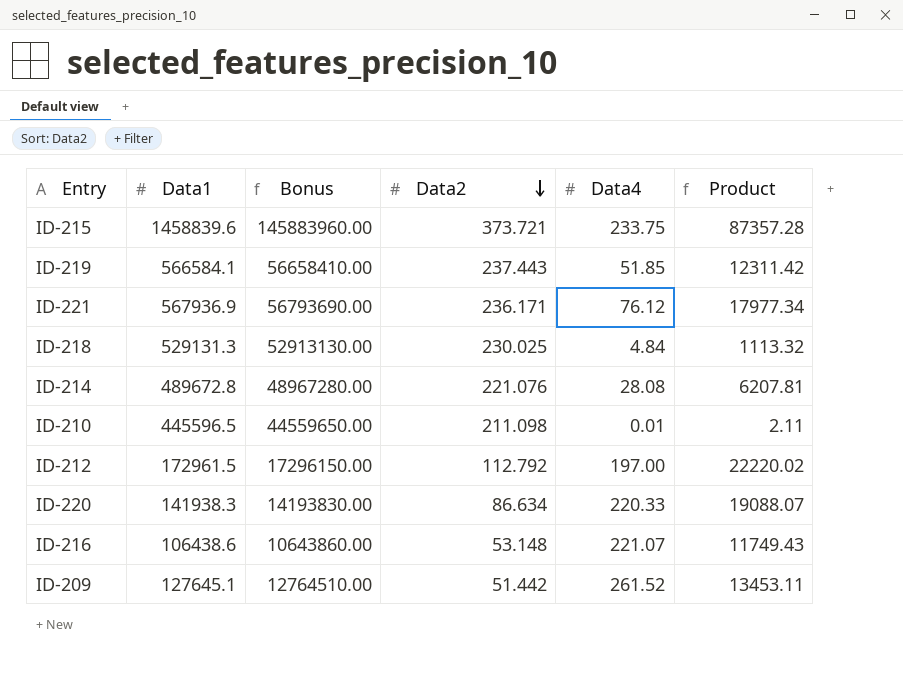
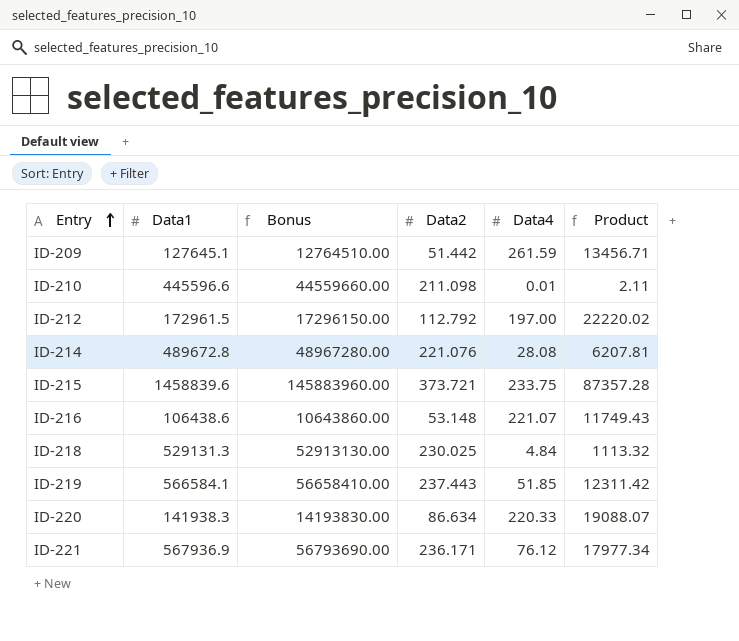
row order: Data2 descending -> Entry ascending
ID-209 | Data4: 261.52 -> 261.59
ID-209 | Product: 13453.11 -> 13456.71
ID-210 | Data1: 445596.5 -> 445596.6
ID-210 | Bonus: 44559650.00 -> 44559660.00

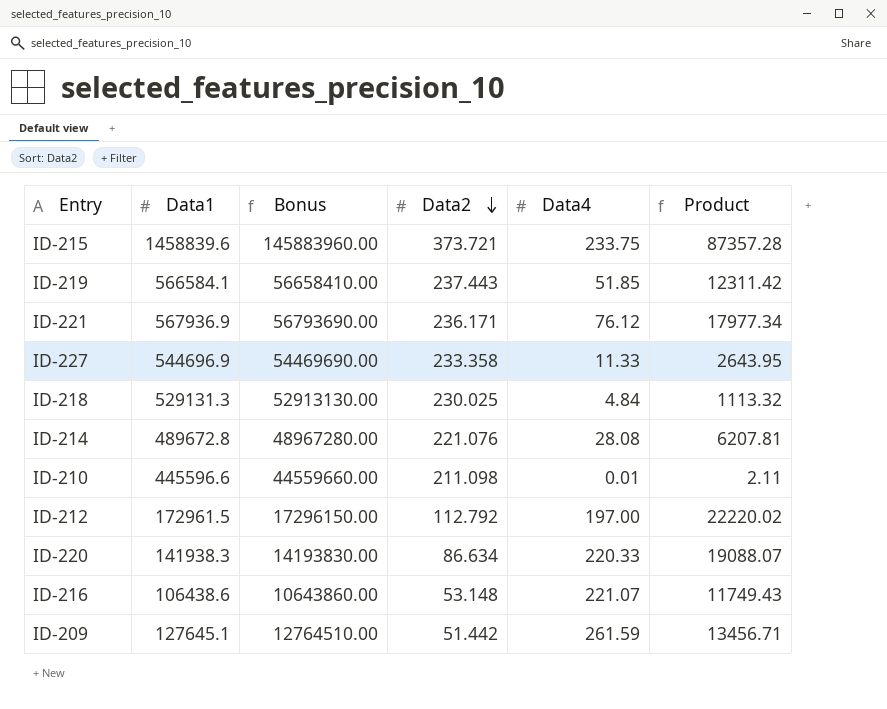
row order: Entry ascending -> Data2 descending
row ID-227: none -> 544696.9 | 54469690.00 | 233.358 | 11.33 | 2643.95

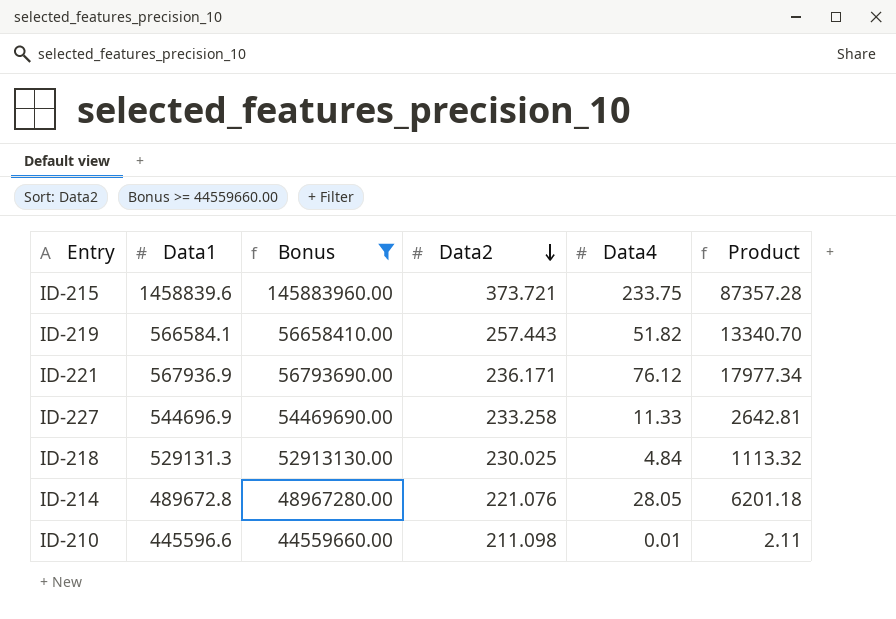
filter: none -> Bonus >= 44559660.00
ID-219 | Data2: 237.443 -> 257.443
ID-219 | Data4: 51.85 -> 51.82
ID-219 | Product: 12311.42 -> 13340.70
ID-227 | Data2: 233.358 -> 233.258
ID-227 | Product: 2643.95 -> 2642.81
ID-214 | Data4: 28.08 -> 28.05
ID-214 | Product: 6207.81 -> 6201.18

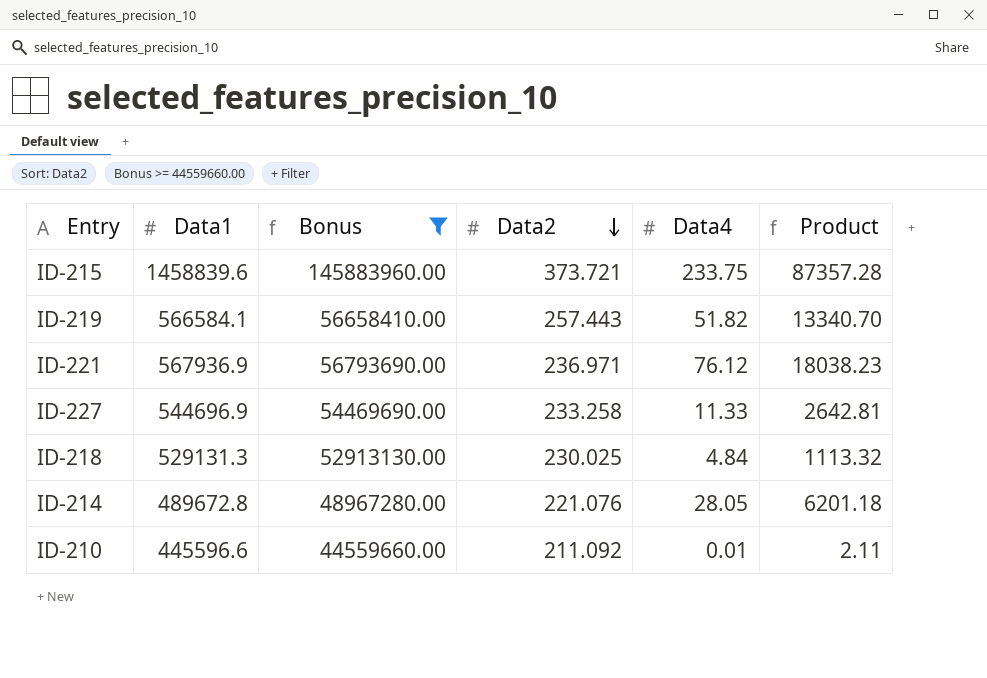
ID-221 | Data2: 236.171 -> 236.971
ID-221 | Product: 17977.34 -> 18038.23
ID-210 | Data2: 211.098 -> 211.092

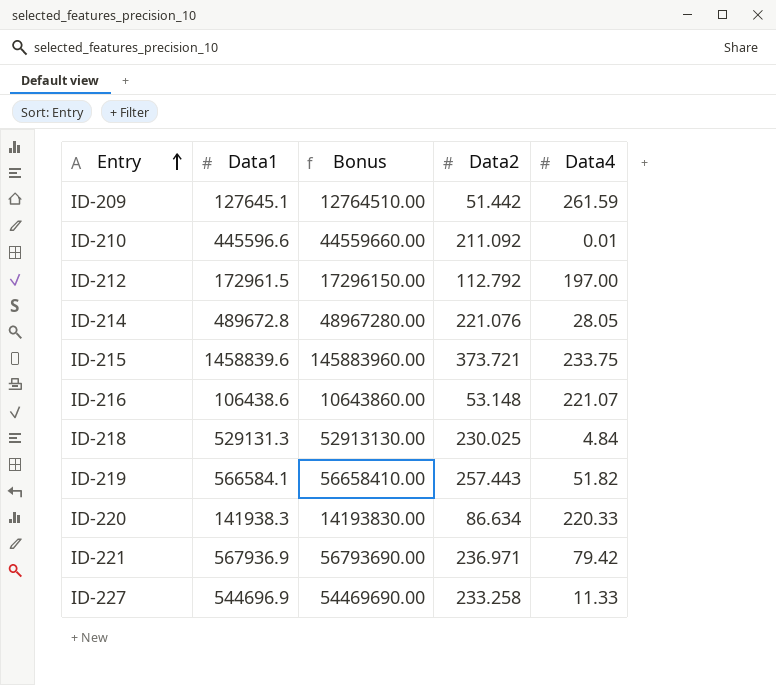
filter: Bonus >= 44559660.00 -> none
row order: Data2 descending -> Entry ascending
column Product | formula: [Data2] * [Data4] -> none
ID-221 | Data4: 76.12 -> 79.42

